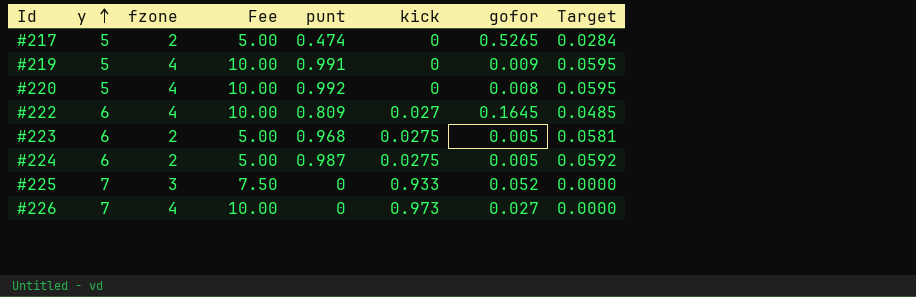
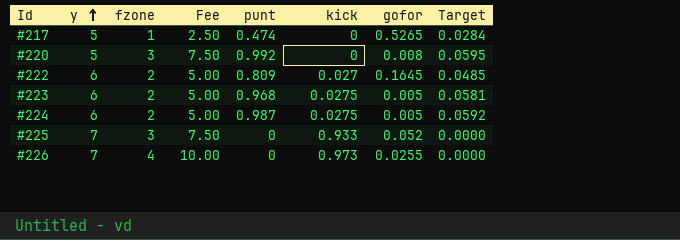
row #219: 5 | 4 | 10.00 | 0.991 | 0 | 0.009 | 0.0595 -> none
#217 | fzone: 2 -> 1
#217 | Fee: 5.00 -> 2.50
#220 | fzone: 4 -> 3
#220 | Fee: 10.00 -> 7.50
#222 | fzone: 4 -> 2
#222 | Fee: 10.00 -> 5.00
#226 | gofor: 0.027 -> 0.0255

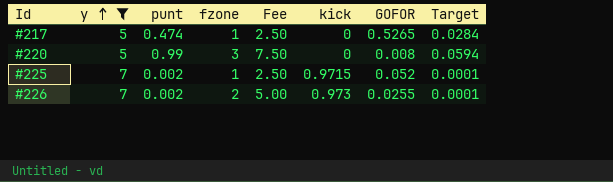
filter: none -> y != 6
column punt | position: 5 -> 3
column name: gofor -> GOFOR
#220 | punt: 0.992 -> 0.99
#220 | Target: 0.0595 -> 0.0594
#225 | punt: 0 -> 0.002
#225 | fzone: 3 -> 1
#225 | Fee: 7.50 -> 2.50
#225 | kick: 0.933 -> 0.9715
#225 | Target: 0.0000 -> 0.0001
#226 | punt: 0 -> 0.002
#226 | fzone: 4 -> 2
#226 | Fee: 10.00 -> 5.00
#226 | Target: 0.0000 -> 0.0001

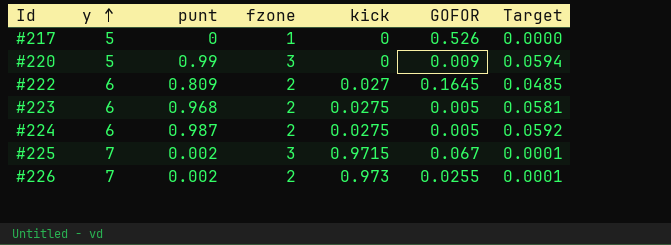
filter: y != 6 -> none
column Fee | formula: [fzone] * 2.5 -> none
#217 | punt: 0.474 -> 0
#217 | GOFOR: 0.5265 -> 0.526
#217 | Target: 0.0284 -> 0.0000
#220 | GOFOR: 0.008 -> 0.009
#225 | fzone: 1 -> 3
#225 | GOFOR: 0.052 -> 0.067

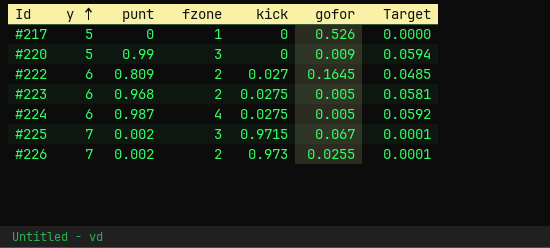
column name: GOFOR -> gofor
#224 | fzone: 2 -> 4

